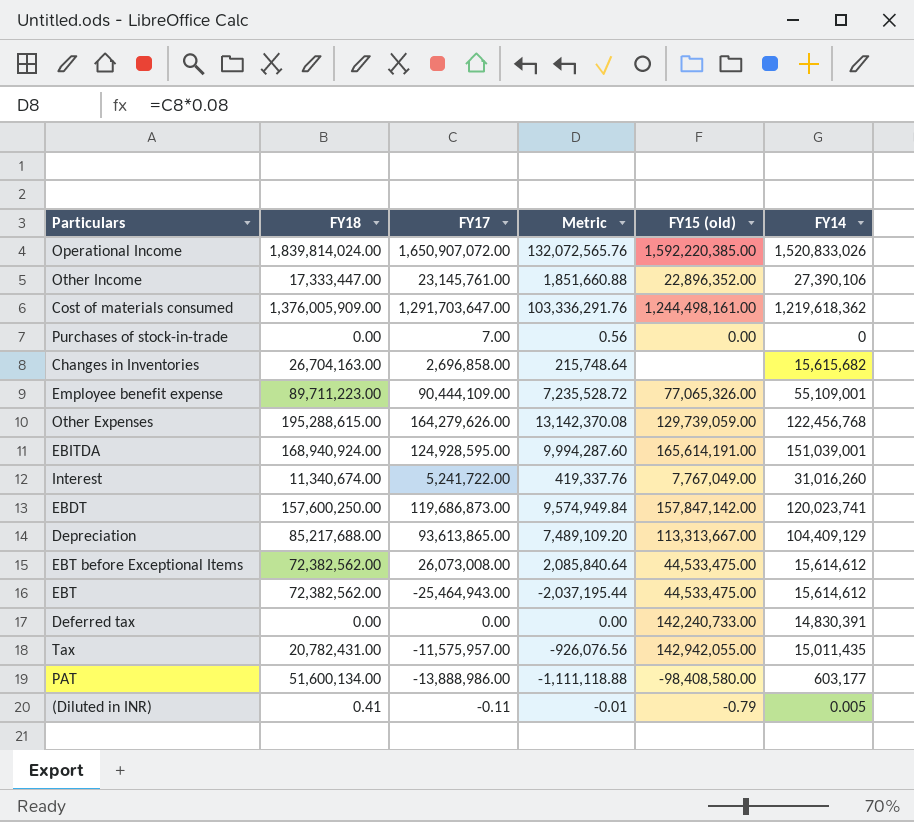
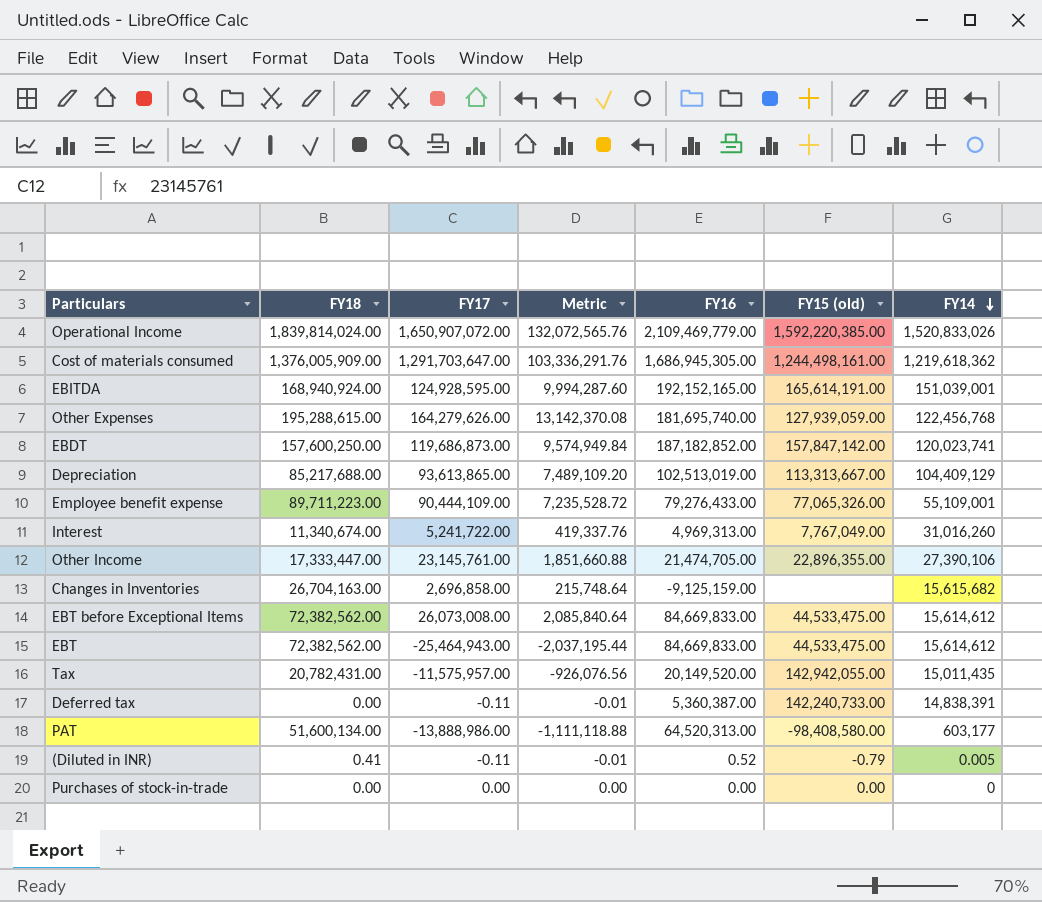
row order: none -> FY14 descending
column FY16 | position: none -> 5
Other Expenses | FY15 (old): 129,739,059.00 -> 127,939,059.00
Other Income | FY15 (old): 22,896,352.00 -> 22,896,355.00
Deferred tax | FY17: 0.00 -> -0.11
Deferred tax | Metric: 0.00 -> -0.01
Deferred tax | FY14: 14,830,391 -> 14,838,391
Purchases of stock-in-trade | FY17: 7.00 -> 0.00
Purchases of stock-in-trade | Metric: 0.56 -> 0.00

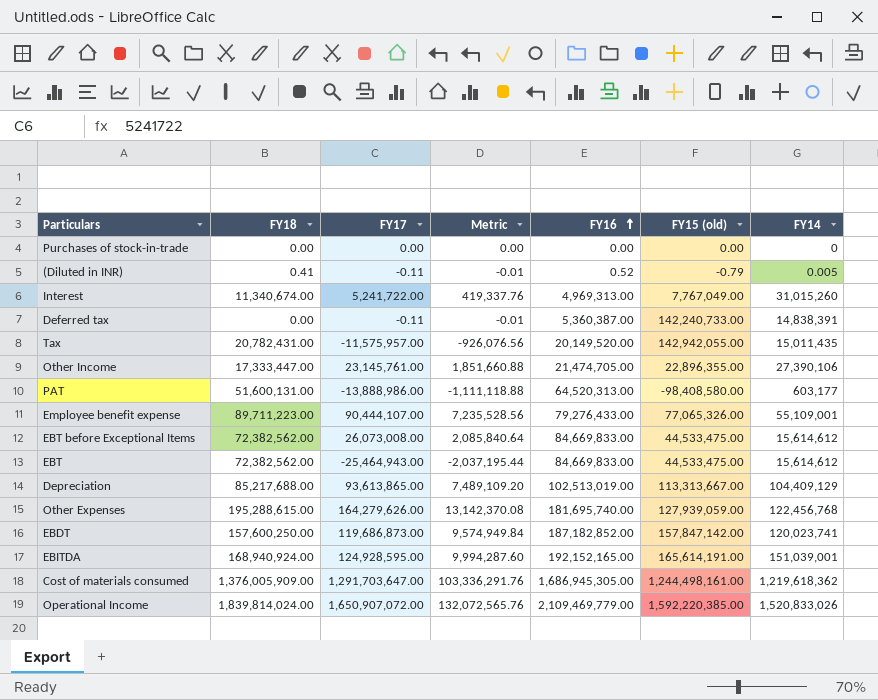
row order: FY14 descending -> FY16 ascending
row Changes in Inventories: 26,704,163.00 | 2,696,858.00 | 215,748.64 | -9,125,159.00 | none | 15,615,682 -> none
Interest | FY14: 31,016,260 -> 31,015,260
PAT | FY18: 51,600,134.00 -> 51,600,131.00
Employee benefit expense | FY17: 90,444,109.00 -> 90,444,107.00
Employee benefit expense | Metric: 7,235,528.72 -> 7,235,528.56

